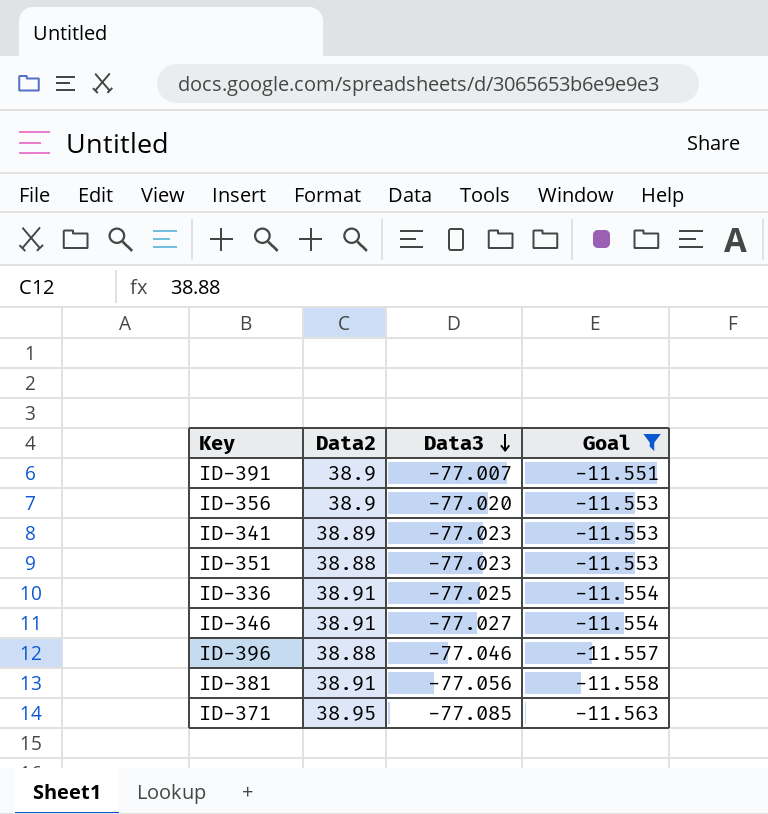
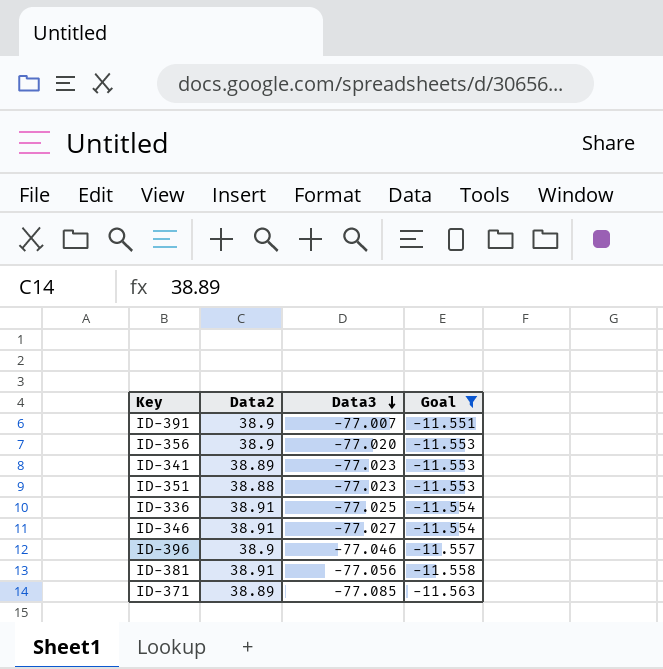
ID-396 | Data2: 38.88 -> 38.9
ID-371 | Data2: 38.95 -> 38.89

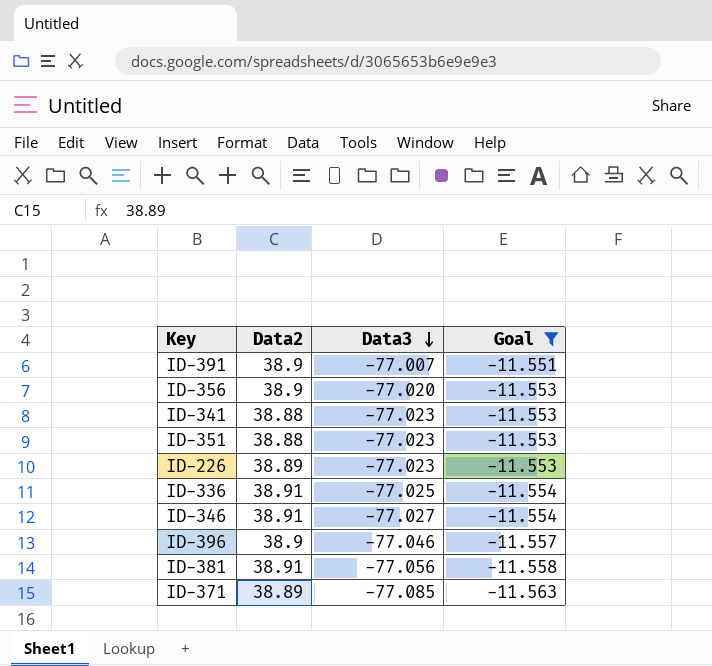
ID-341 | Data2: 38.89 -> 38.88
row ID-226: none -> 38.89 | -77.023 | -11.553

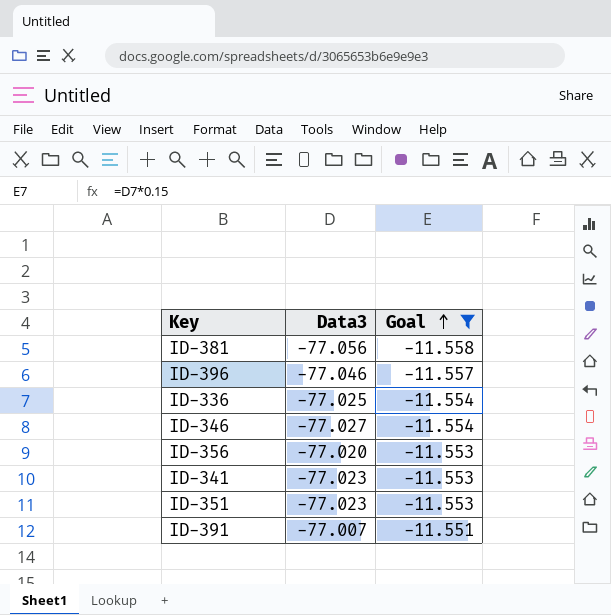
row order: Data3 descending -> Goal ascending
column Data2 | position: 2 -> none
row ID-226: 38.89 | -77.023 | -11.553 -> none
row ID-371: 38.89 | -77.085 | -11.563 -> none

